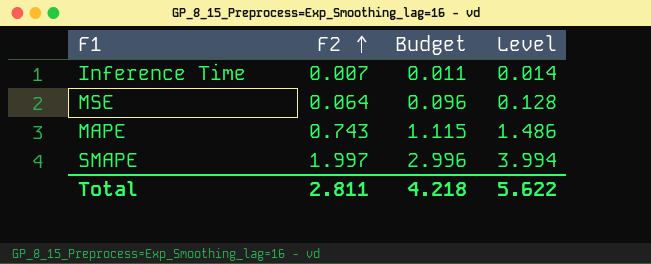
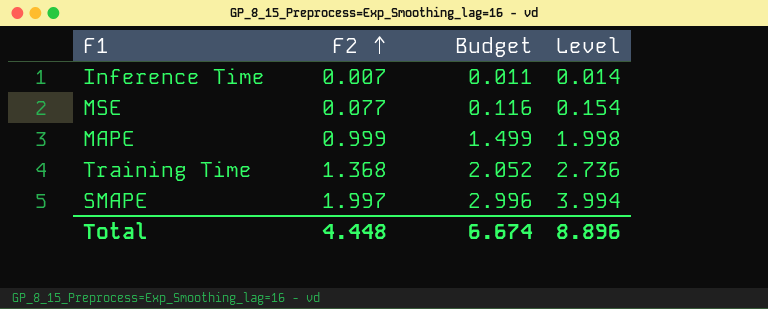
MSE | F2: 0.064 -> 0.077
MSE | Budget: 0.096 -> 0.116
MSE | Level: 0.128 -> 0.154
MAPE | F2: 0.743 -> 0.999
MAPE | Budget: 1.115 -> 1.499
MAPE | Level: 1.486 -> 1.998
row Training Time: none -> 1.368 | 2.052 | 2.736
Total | F2: 2.811 -> 4.448
Total | Budget: 4.218 -> 6.674
Total | Level: 5.622 -> 8.896

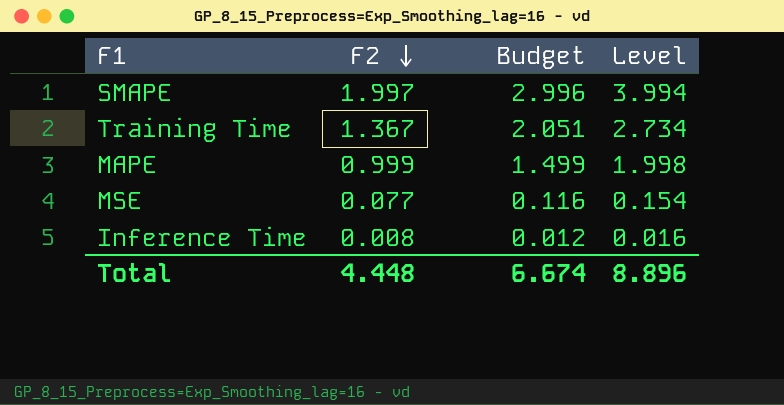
row order: F2 ascending -> F2 descending
Training Time | F2: 1.368 -> 1.367
Training Time | Budget: 2.052 -> 2.051
Training Time | Level: 2.736 -> 2.734
Inference Time | F2: 0.007 -> 0.008
Inference Time | Budget: 0.011 -> 0.012
Inference Time | Level: 0.014 -> 0.016

